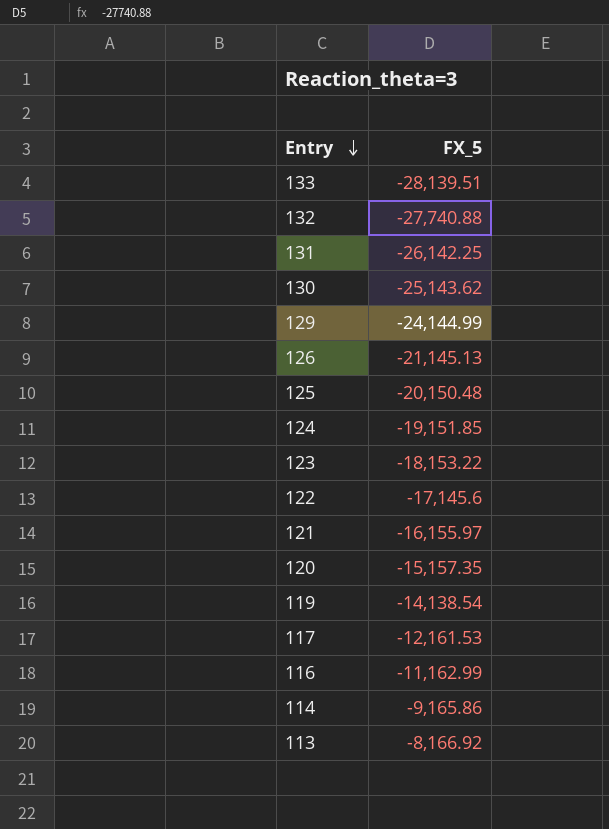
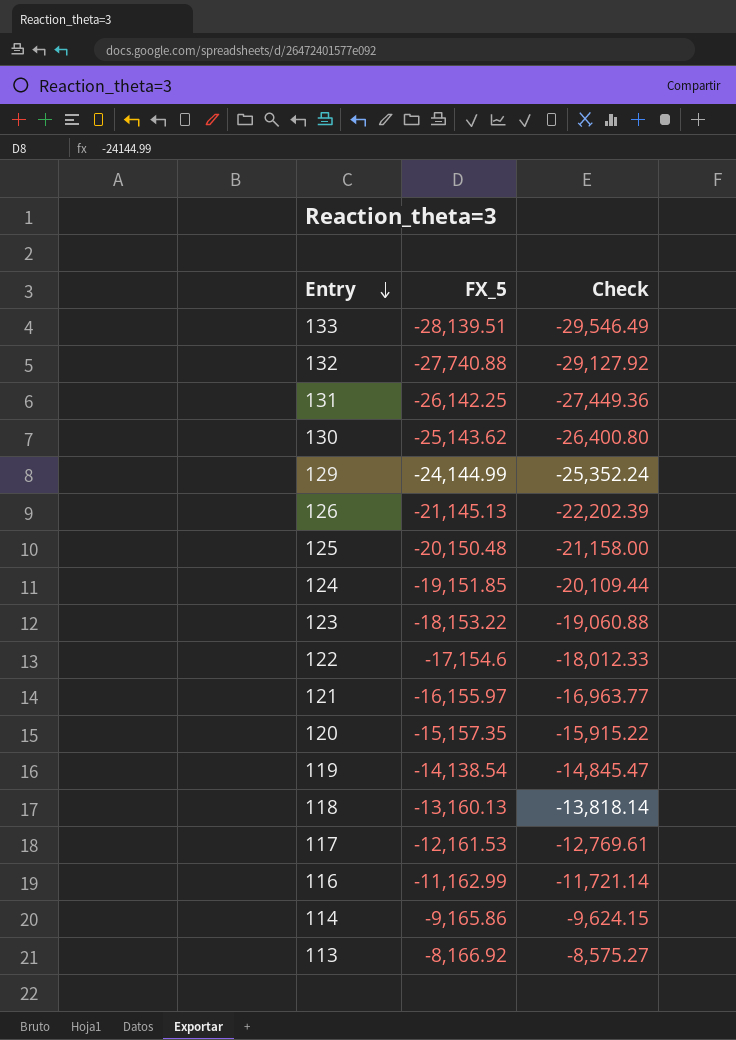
column Check | formula: none -> [FX_5] * 1.05
122 | FX_5: -17,145.6 -> -17,154.6
row 118: none -> -13,160.13 | -13,818.14

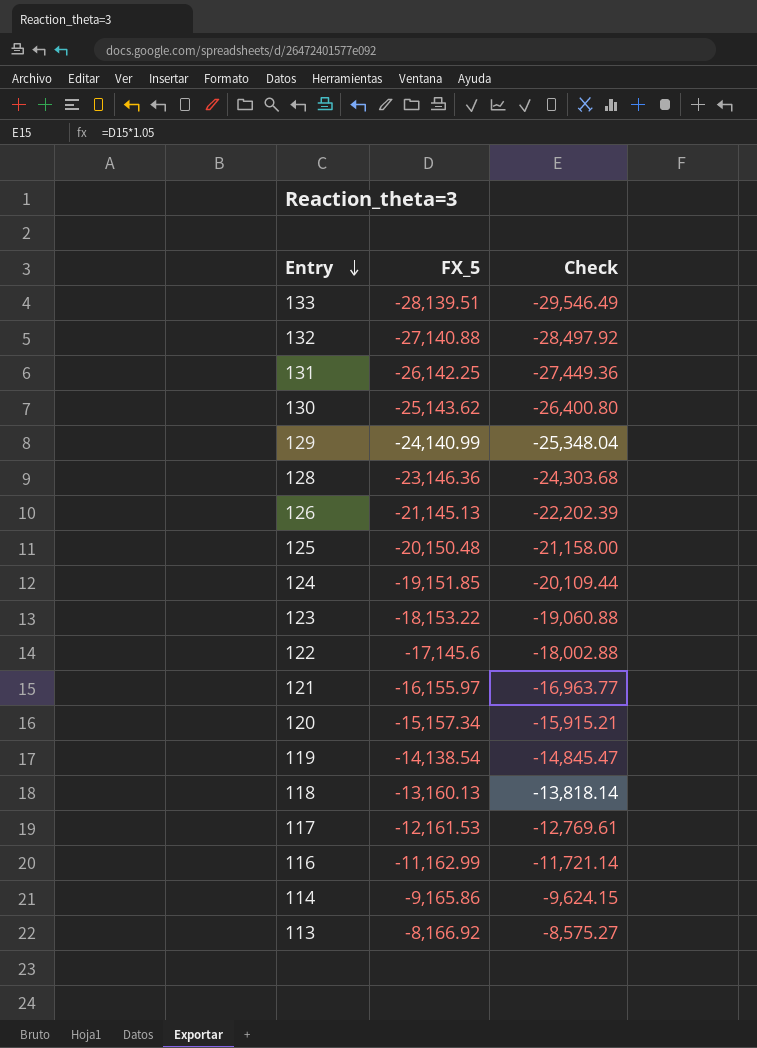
132 | FX_5: -27,740.88 -> -27,140.88
132 | Check: -29,127.92 -> -28,497.92
129 | FX_5: -24,144.99 -> -24,140.99
129 | Check: -25,352.24 -> -25,348.04
row 128: none -> -23,146.36 | -24,303.68
122 | FX_5: -17,154.6 -> -17,145.6
122 | Check: -18,012.33 -> -18,002.88
120 | FX_5: -15,157.35 -> -15,157.34
120 | Check: -15,915.22 -> -15,915.21

